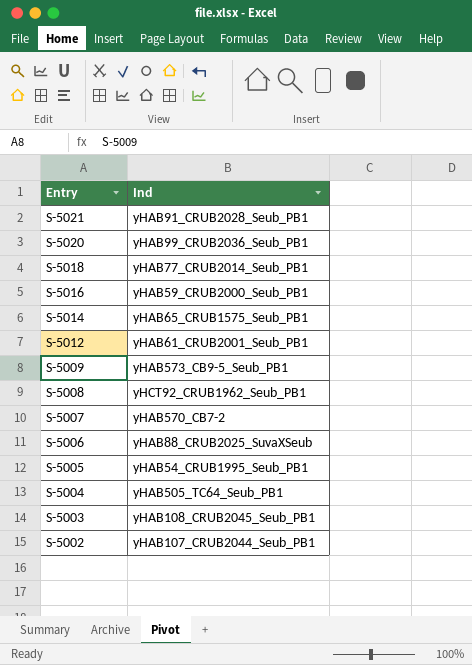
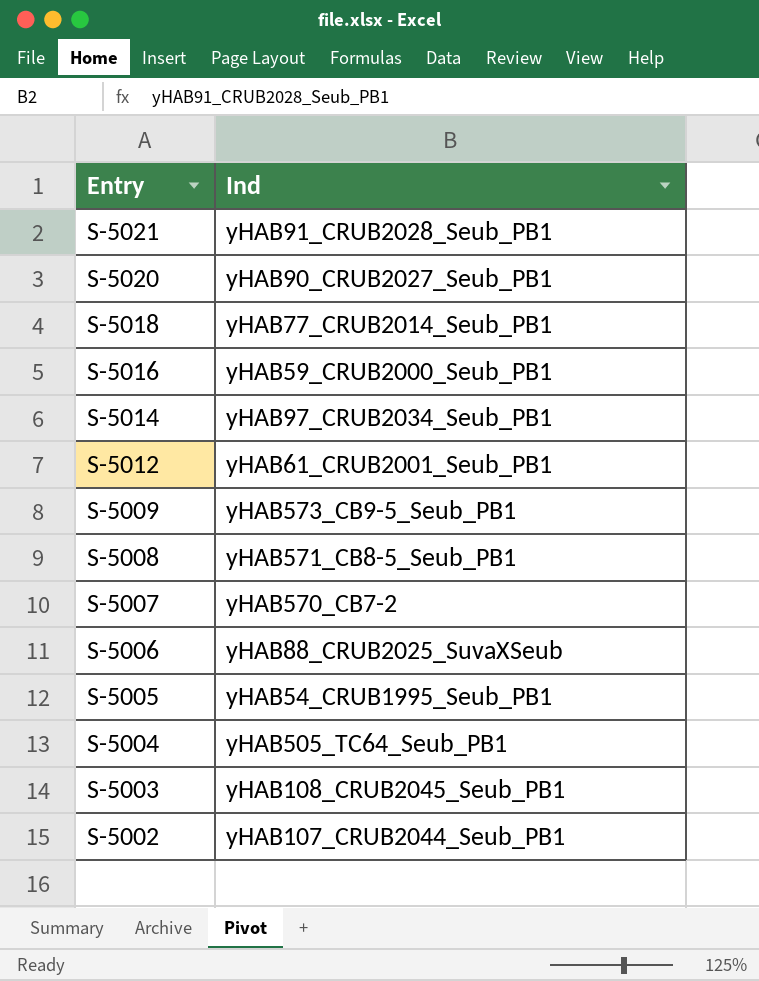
S-5020 | Ind: yHAB99_CRUB2036_Seub_PB1 -> yHAB90_CRUB2027_Seub_PB1
S-5014 | Ind: yHAB65_CRUB1575_Seub_PB1 -> yHAB97_CRUB2034_Seub_PB1
S-5008 | Ind: yHCT92_CRUB1962_Seub_PB1 -> yHAB571_CB8-5_Seub_PB1

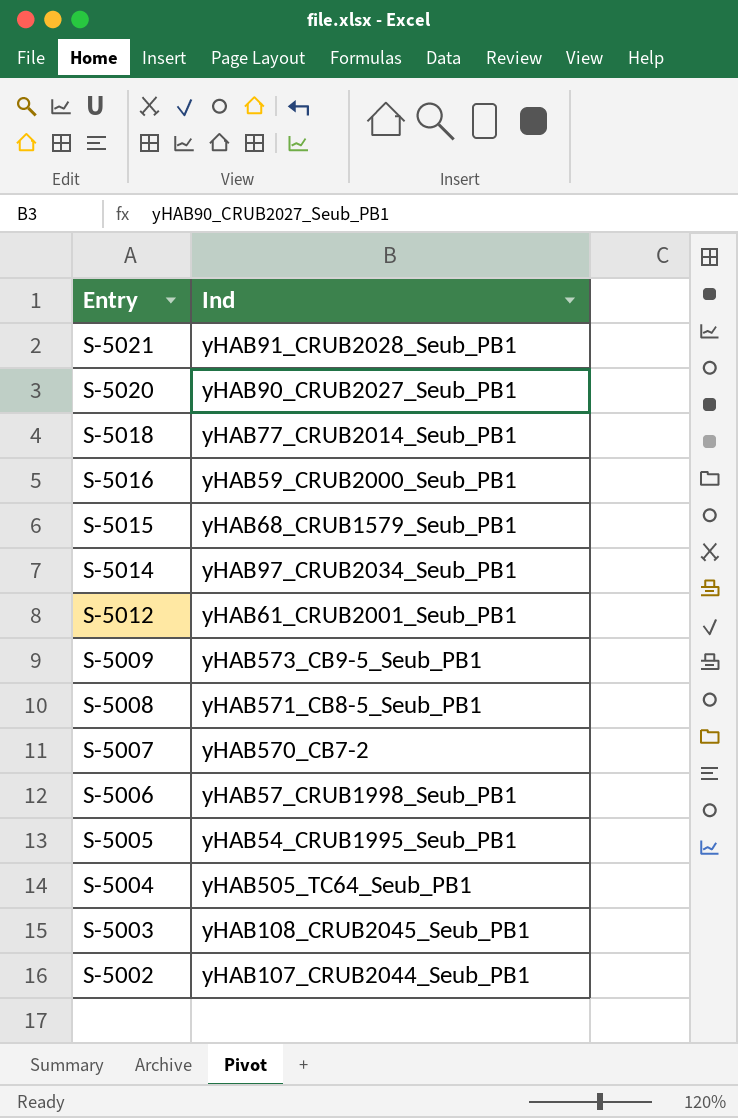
row S-5015: none -> yHAB68_CRUB1579_Seub_PB1
S-5006 | Ind: yHAB88_CRUB2025_SuvaXSeub -> yHAB57_CRUB1998_Seub_PB1

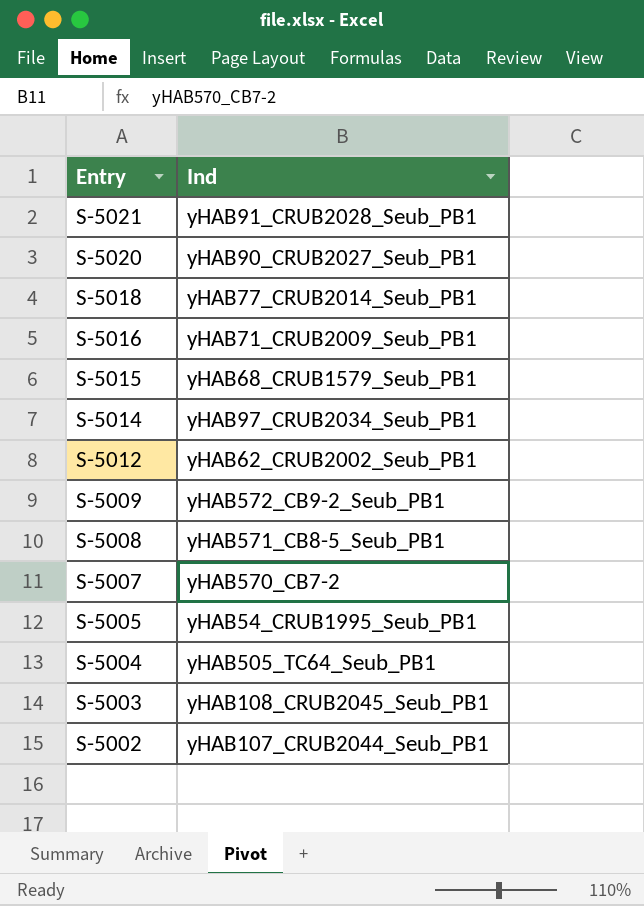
row S-5006: yHAB57_CRUB1998_Seub_PB1 -> none
S-5016 | Ind: yHAB59_CRUB2000_Seub_PB1 -> yHAB71_CRUB2009_Seub_PB1
S-5012 | Ind: yHAB61_CRUB2001_Seub_PB1 -> yHAB62_CRUB2002_Seub_PB1
S-5009 | Ind: yHAB573_CB9-5_Seub_PB1 -> yHAB572_CB9-2_Seub_PB1

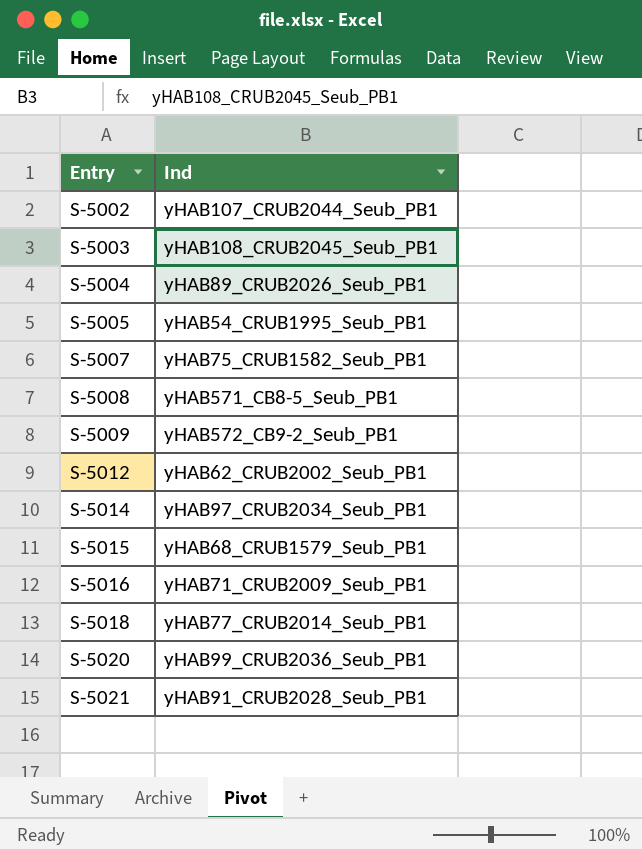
row order: Entry descending -> Entry ascending
S-5004 | Ind: yHAB505_TC64_Seub_PB1 -> yHAB89_CRUB2026_Seub_PB1
S-5007 | Ind: yHAB570_CB7-2 -> yHAB75_CRUB1582_Seub_PB1
S-5020 | Ind: yHAB90_CRUB2027_Seub_PB1 -> yHAB99_CRUB2036_Seub_PB1

